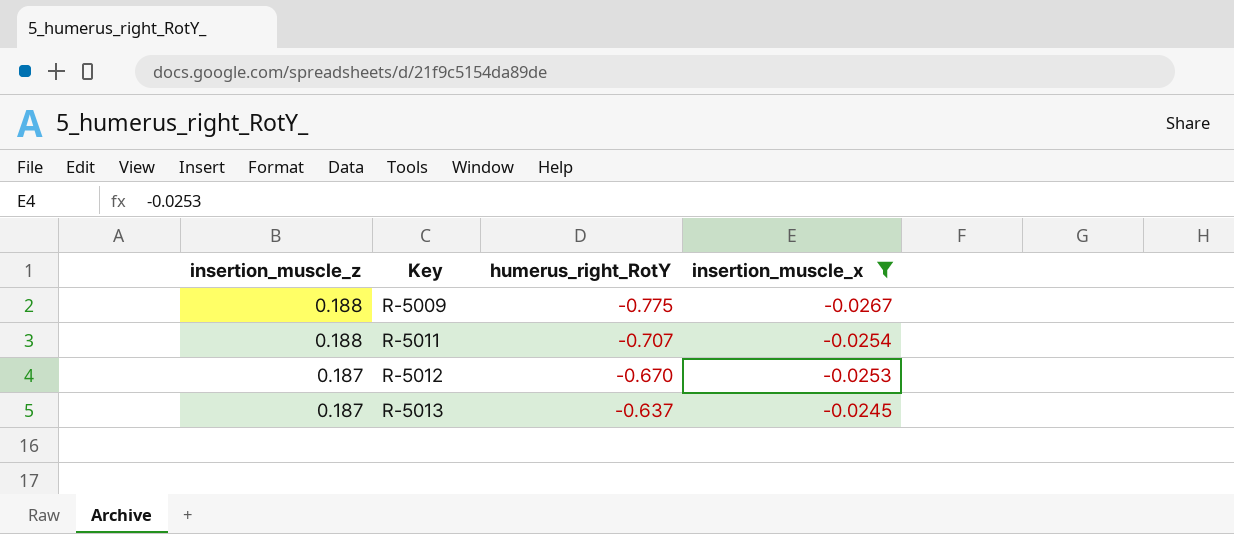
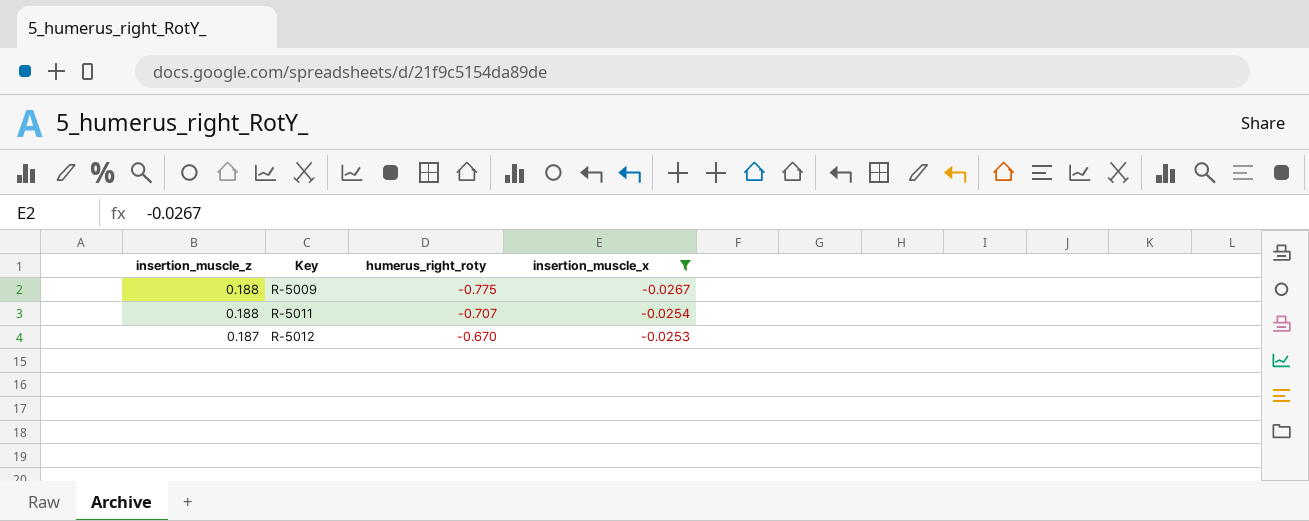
column name: humerus_right_RotY -> humerus_right_roty
row R-5013: 0.187 | -0.637 | -0.0245 -> none

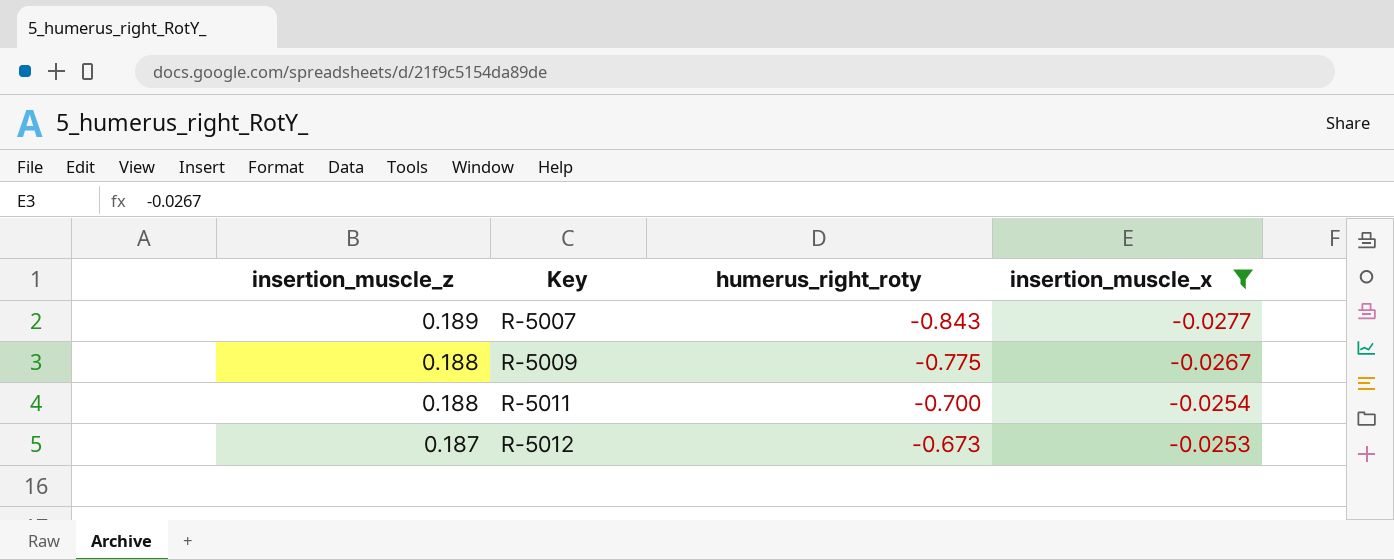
row R-5007: none -> 0.189 | -0.843 | -0.0277
R-5011 | humerus_right_roty: -0.707 -> -0.700
R-5012 | humerus_right_roty: -0.670 -> -0.673

